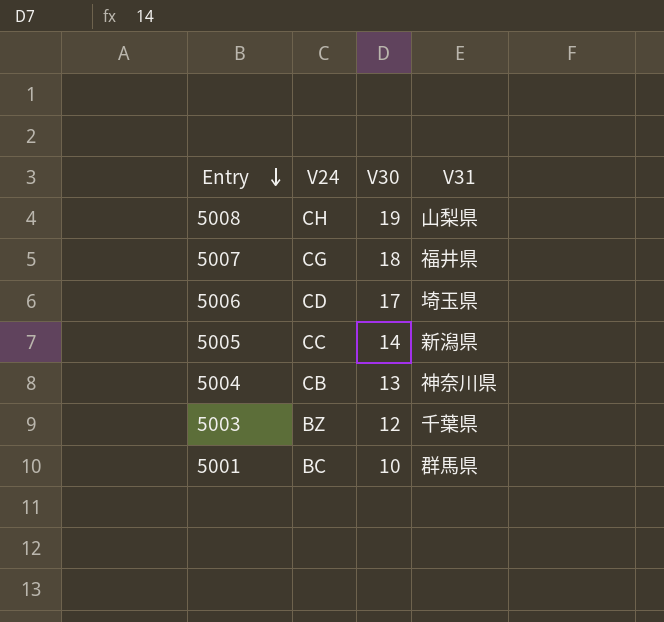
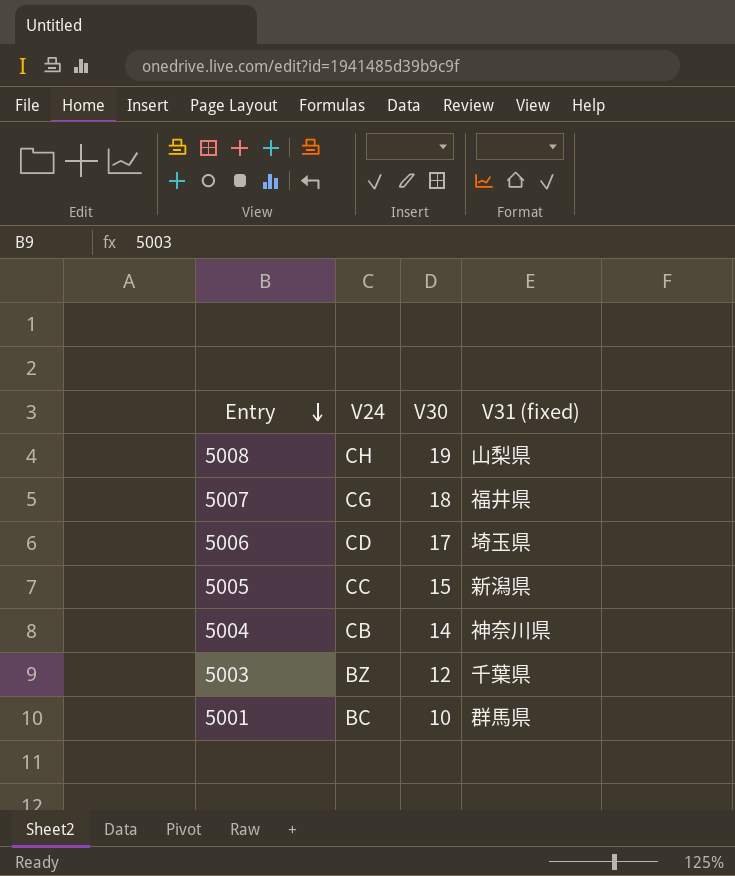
column name: V31 -> V31 (fixed)
5005 | V30: 14 -> 15
5004 | V30: 13 -> 14

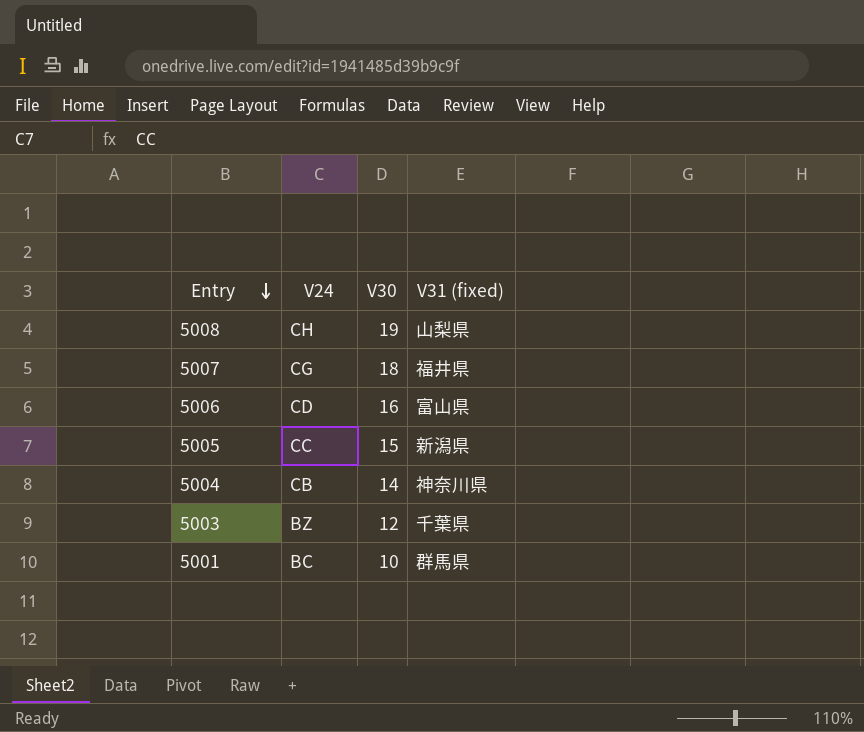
5006 | V30: 17 -> 16
5006 | V31 (fixed): 埼玉県 -> 富山県

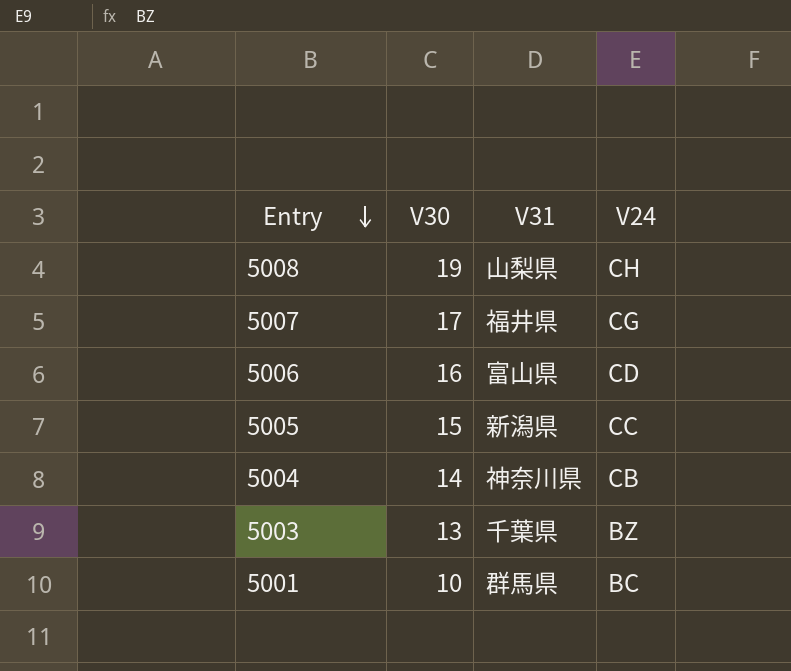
column name: V31 (fixed) -> V31
column V24 | position: 2 -> 4
5007 | V30: 18 -> 17
5003 | V30: 12 -> 13

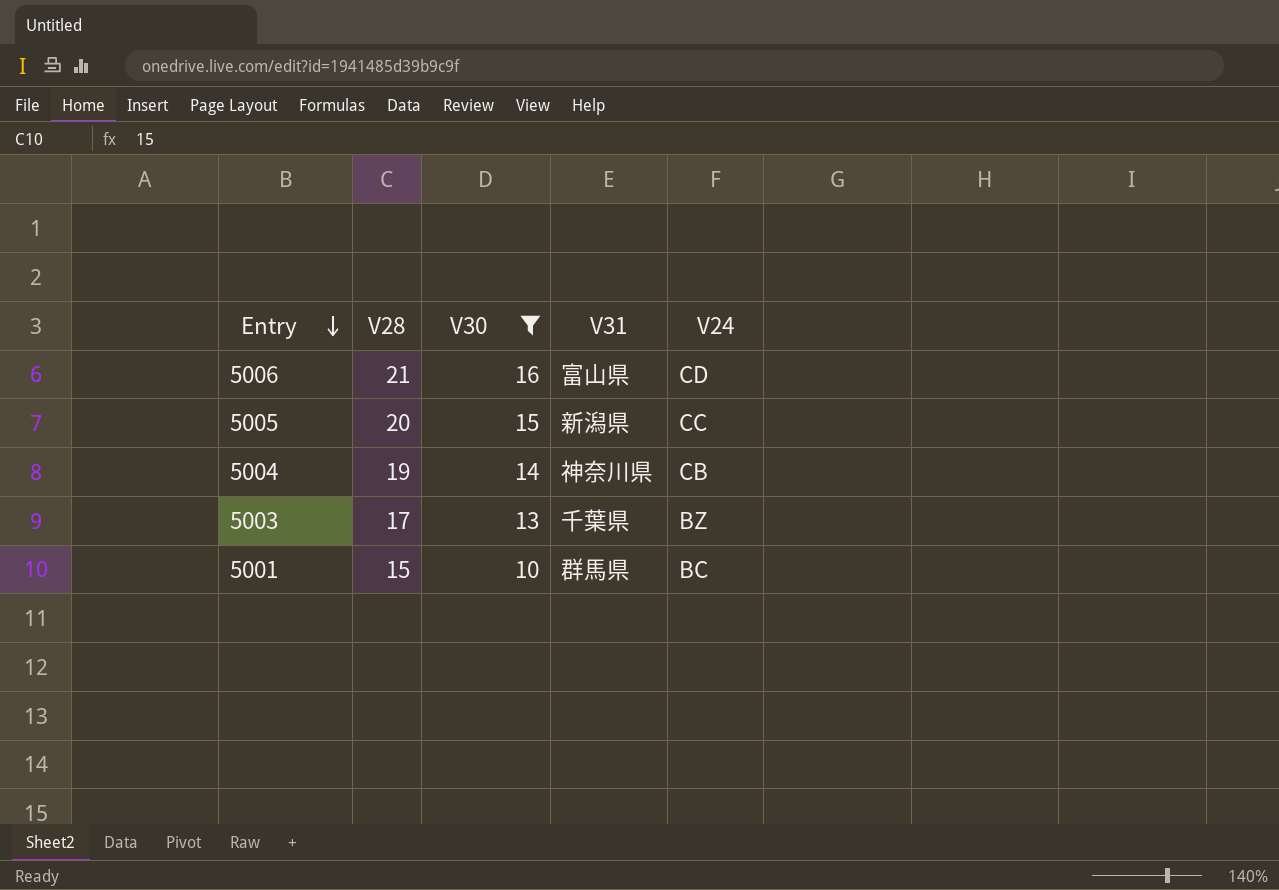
filter: none -> V30 <= 16
column V28 | position: none -> 2

